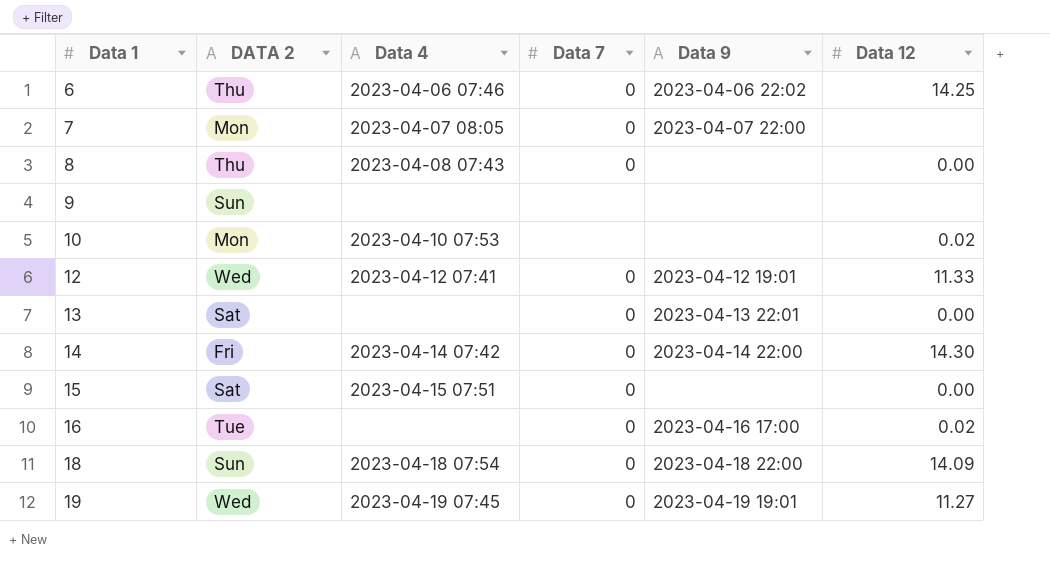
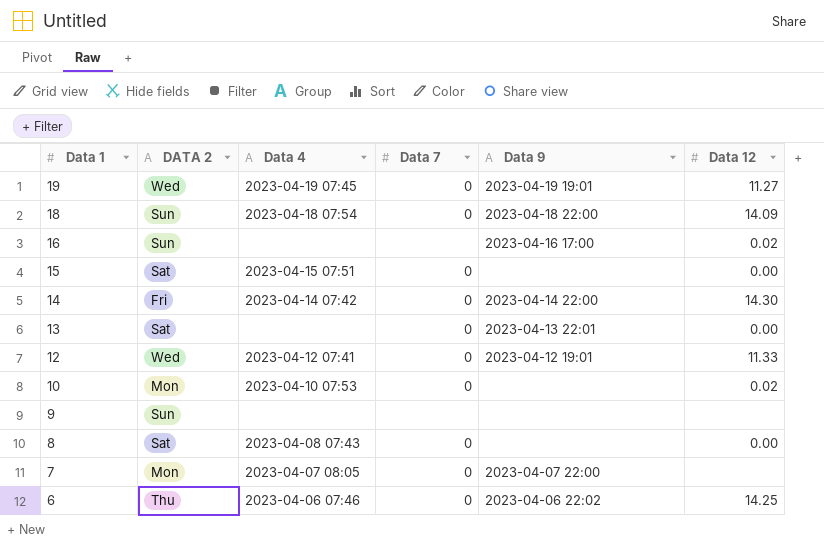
row order: Data 1 ascending -> Data 1 descending
16 | DATA 2: Tue -> Sun
16 | Data 7: 0 -> none
10 | Data 7: none -> 0
8 | DATA 2: Thu -> Sat

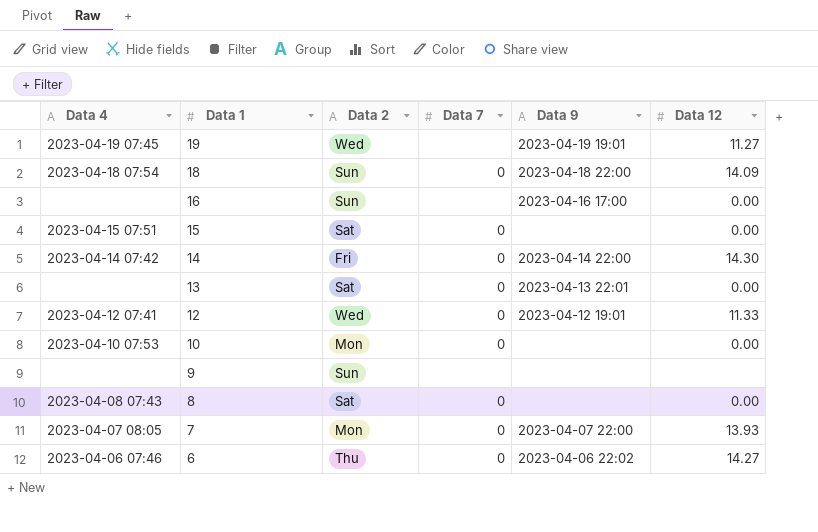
column Data 4 | position: 3 -> 1
column name: DATA 2 -> Data 2
19 | Data 7: 0 -> none
16 | Data 12: 0.02 -> 0.00
10 | Data 12: 0.02 -> 0.00
7 | Data 12: none -> 13.93
6 | Data 12: 14.25 -> 14.27

